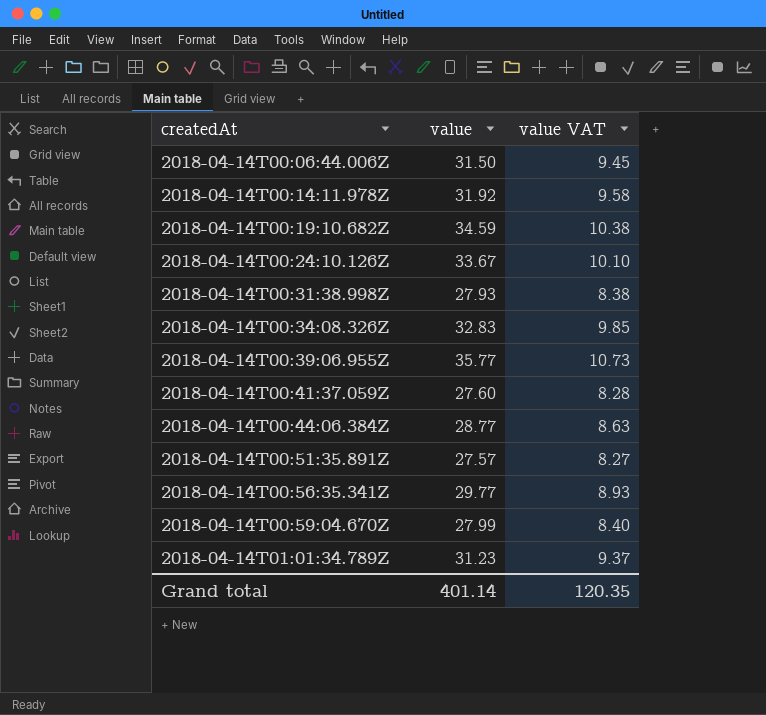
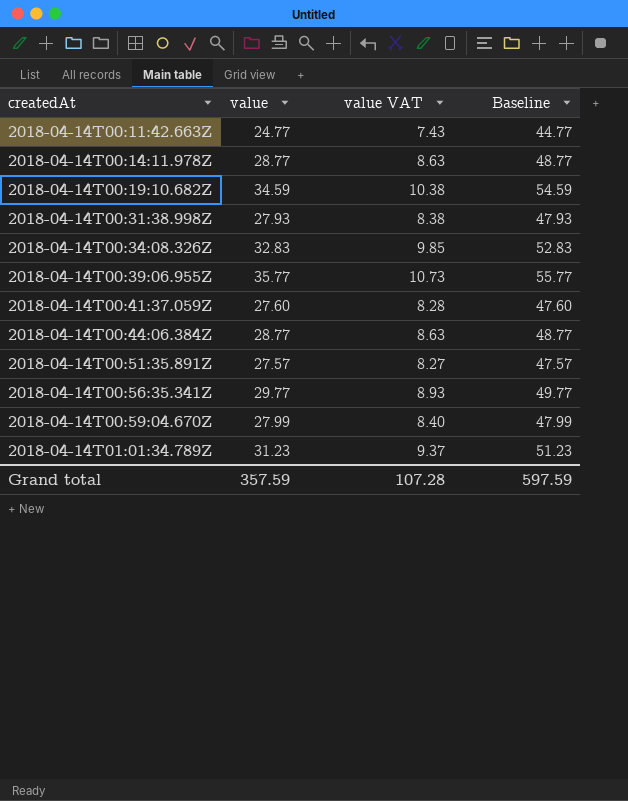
column Baseline | formula: none -> [value] + 20
row 2018-04-14T00:06:44.006Z: 31.50 | 9.45 -> none
row 2018-04-14T00:24:10.126Z: 33.67 | 10.10 -> none
row 2018-04-14T00:11:42.663Z: none -> 24.77 | 7.43 | 44.77
2018-04-14T00:14:11.978Z | value: 31.92 -> 28.77
2018-04-14T00:14:11.978Z | value VAT: 9.58 -> 8.63
Grand total | value: 401.14 -> 357.59
Grand total | value VAT: 120.35 -> 107.28

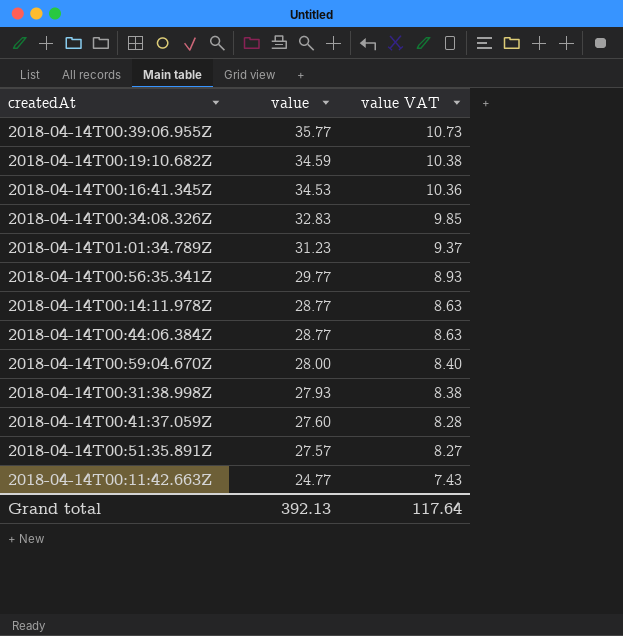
row order: createdAt ascending -> value descending
column Baseline | formula: [value] + 20 -> none
row 2018-04-14T00:16:41.345Z: none -> 34.53 | 10.36
2018-04-14T00:59:04.670Z | value: 27.99 -> 28.00
Grand total | value: 357.59 -> 392.13
Grand total | value VAT: 107.28 -> 117.64

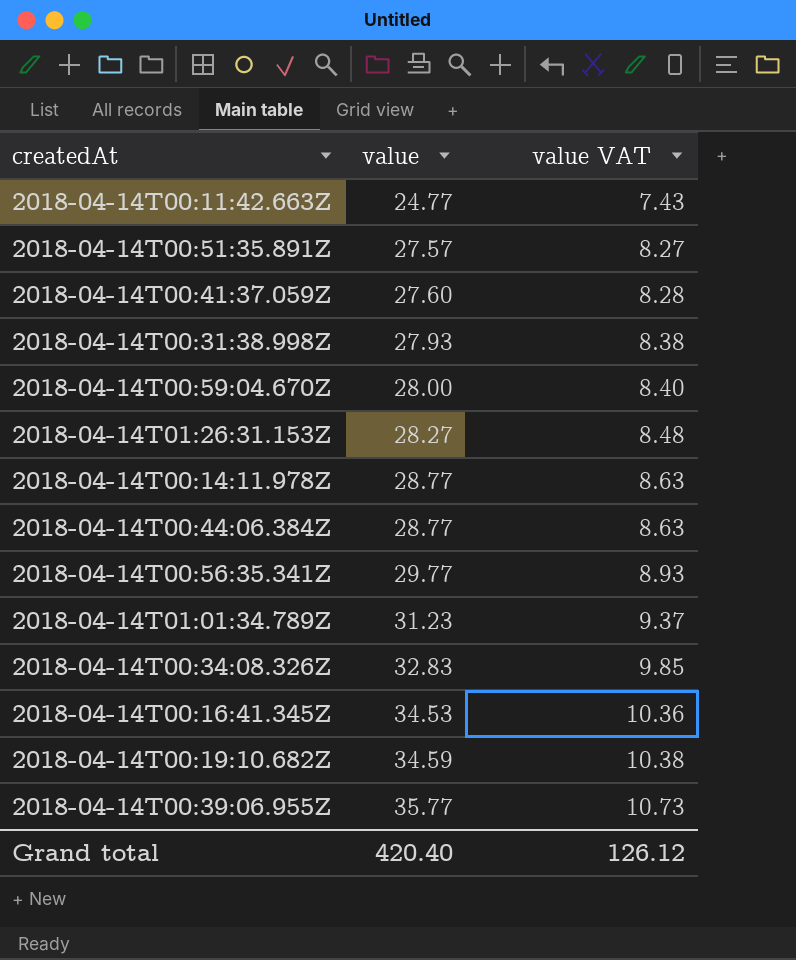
row order: value descending -> value ascending
row 2018-04-14T01:26:31.153Z: none -> 28.27 | 8.48
Grand total | value: 392.13 -> 420.40
Grand total | value VAT: 117.64 -> 126.12

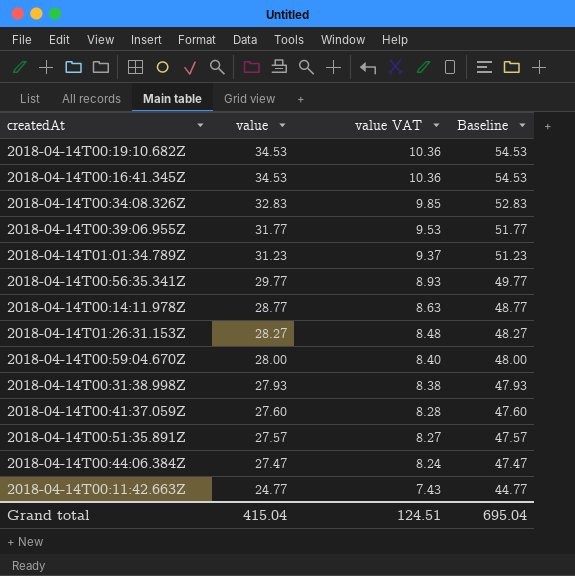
row order: value ascending -> value descending
column Baseline | formula: none -> [value] + 20
2018-04-14T00:19:10.682Z | value: 34.59 -> 34.53
2018-04-14T00:19:10.682Z | value VAT: 10.38 -> 10.36
2018-04-14T00:39:06.955Z | value: 35.77 -> 31.77
2018-04-14T00:39:06.955Z | value VAT: 10.73 -> 9.53
2018-04-14T00:44:06.384Z | value: 28.77 -> 27.47
2018-04-14T00:44:06.384Z | value VAT: 8.63 -> 8.24
Grand total | value: 420.40 -> 415.04
Grand total | value VAT: 126.12 -> 124.51

